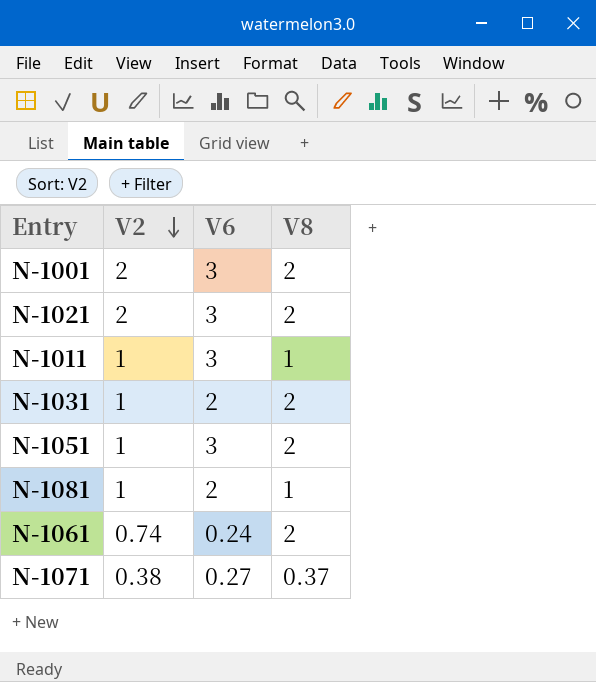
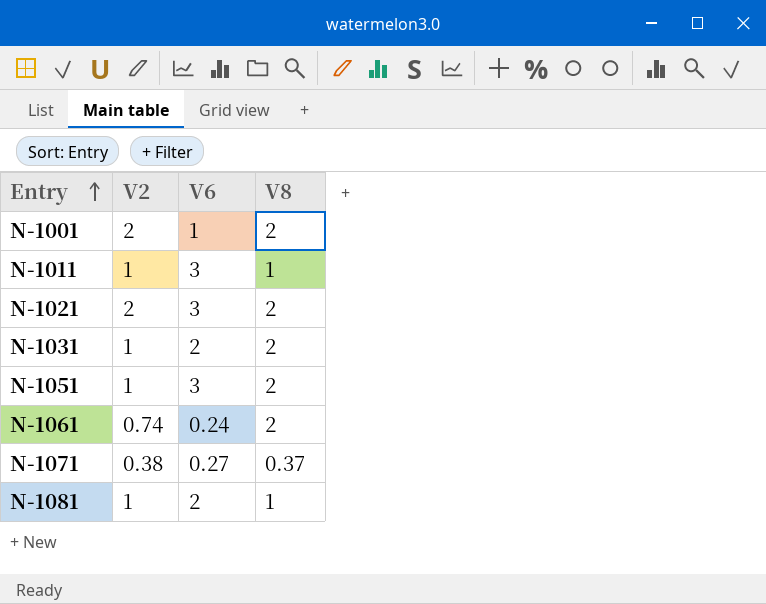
row order: V2 descending -> Entry ascending
N-1001 | V6: 3 -> 1

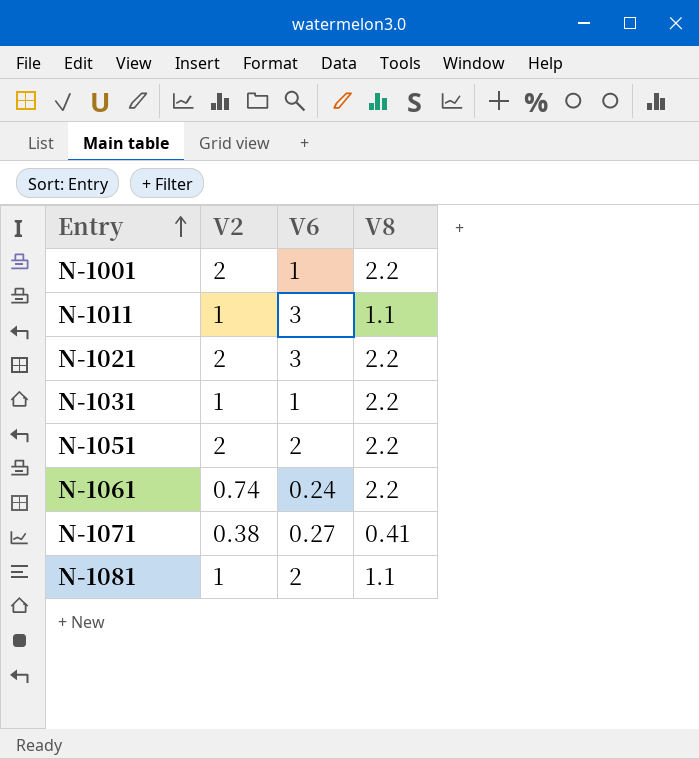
N-1001 | V8: 2 -> 2.2
N-1011 | V8: 1 -> 1.1
N-1021 | V8: 2 -> 2.2
N-1031 | V6: 2 -> 1
N-1031 | V8: 2 -> 2.2
N-1051 | V2: 1 -> 2
N-1051 | V6: 3 -> 2
N-1051 | V8: 2 -> 2.2
N-1061 | V8: 2 -> 2.2
N-1071 | V8: 0.37 -> 0.41
N-1081 | V8: 1 -> 1.1

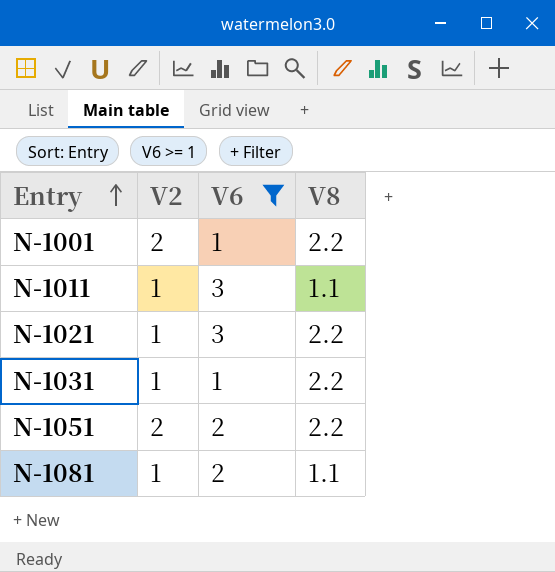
filter: none -> V6 >= 1
N-1021 | V2: 2 -> 1

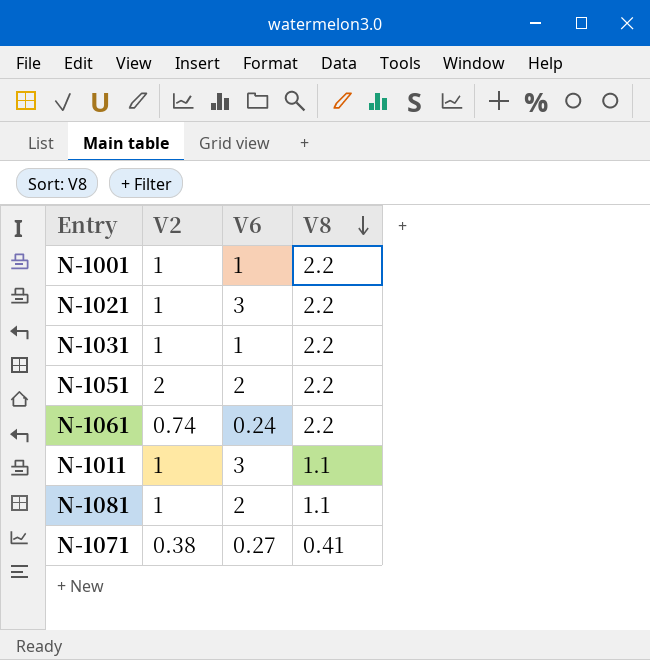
filter: V6 >= 1 -> none
row order: Entry ascending -> V8 descending
N-1001 | V2: 2 -> 1

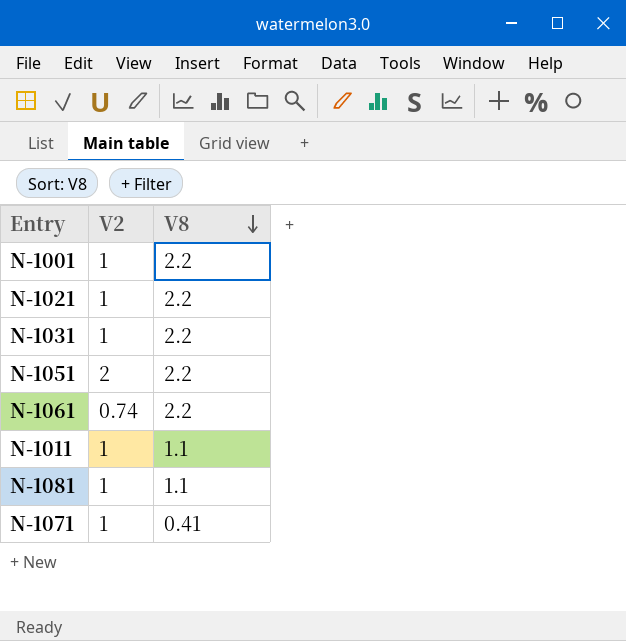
column V6 | position: 3 -> none
N-1071 | V2: 0.38 -> 1

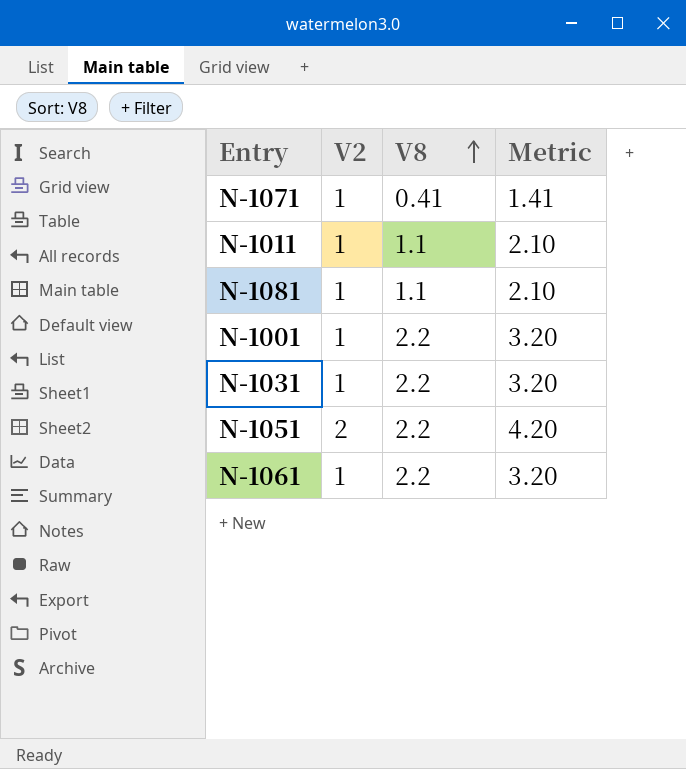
row order: V8 descending -> V8 ascending
column Metric | formula: none -> [V2] + [V8]
row N-1021: 1 | 2.2 -> none
N-1061 | V2: 0.74 -> 1

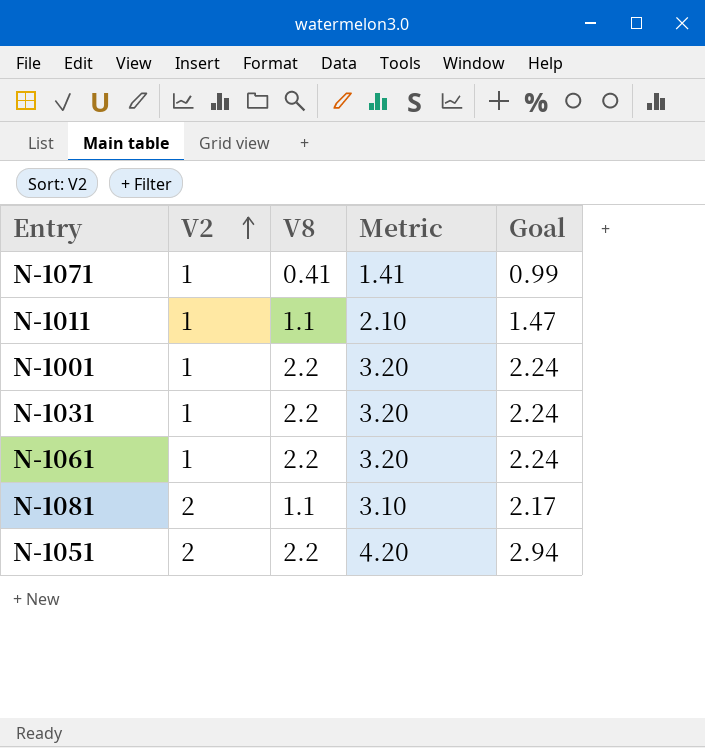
row order: V8 ascending -> V2 ascending
column Goal | formula: none -> [Metric] * 0.7
N-1081 | V2: 1 -> 2
N-1081 | Metric: 2.10 -> 3.10

